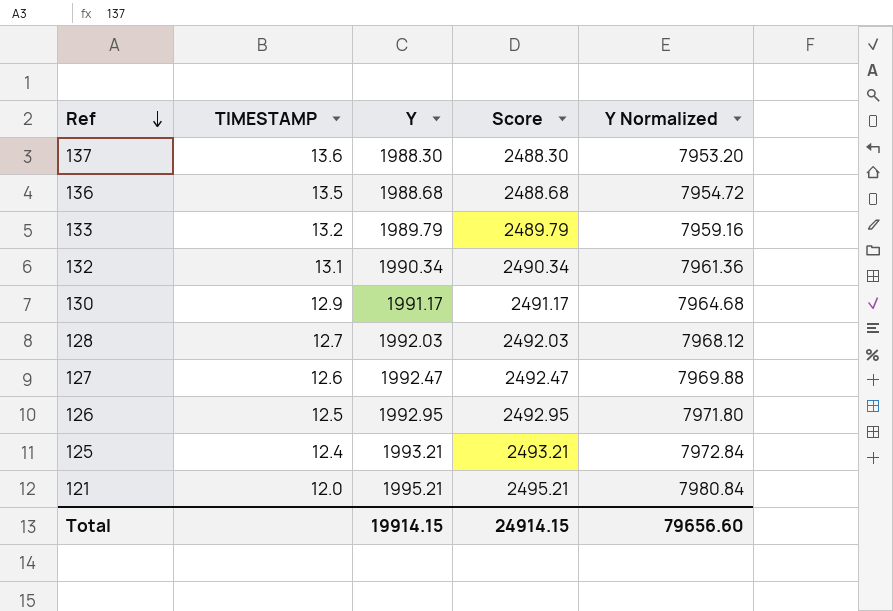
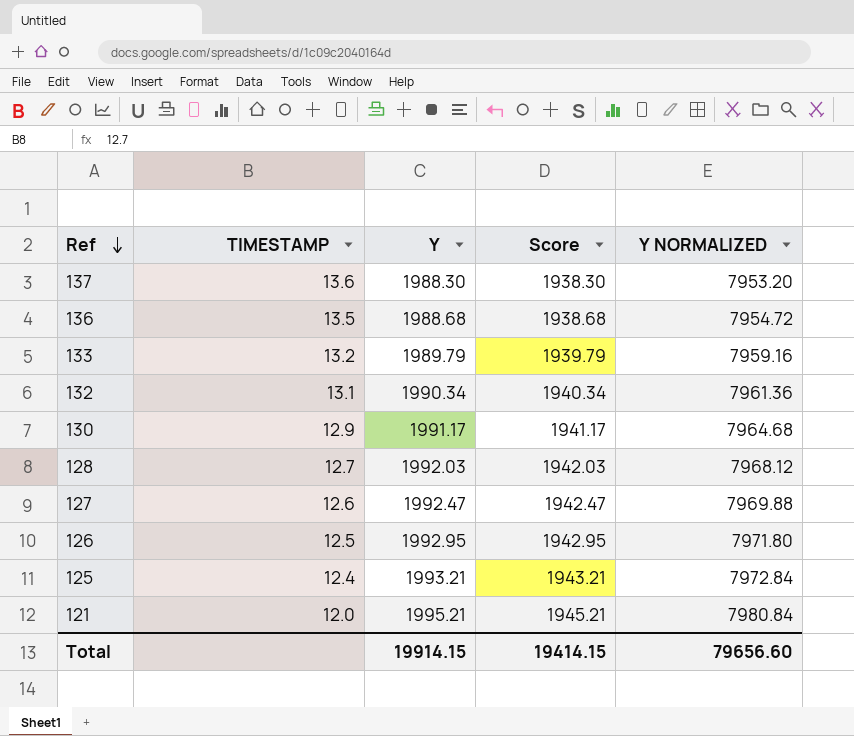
column Score | formula: [Y] + 500 -> [Y] - 50
column name: Y Normalized -> Y NORMALIZED
Total | Score: 24914.15 -> 19414.15

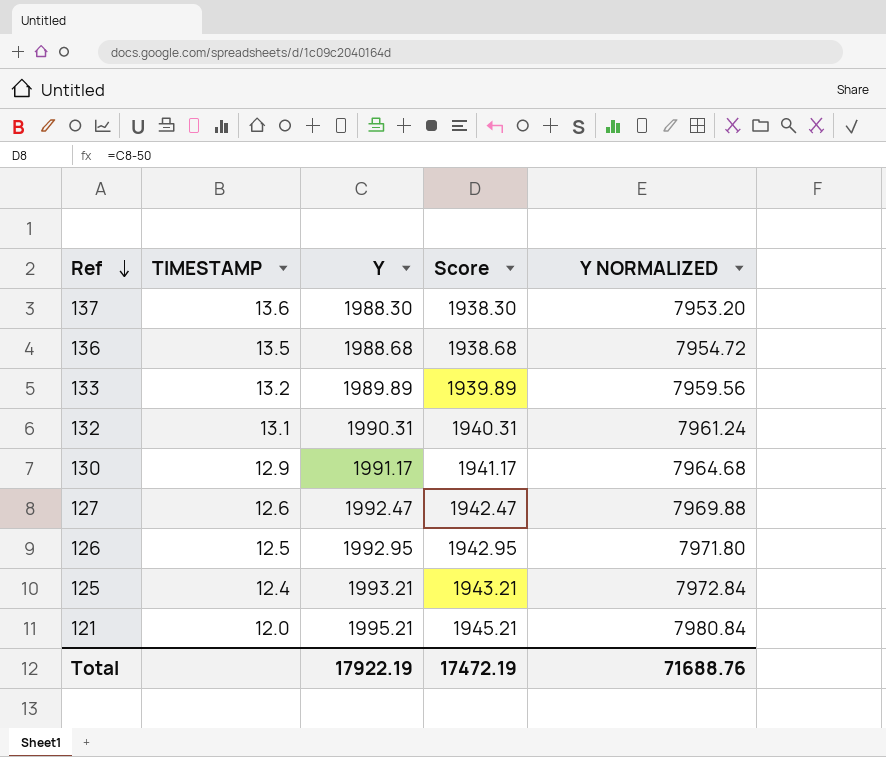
row 128: 12.7 | 1992.03 | 1942.03 | 7968.12 -> none
133 | Y: 1989.79 -> 1989.89
133 | Score: 1939.79 -> 1939.89
133 | Y NORMALIZED: 7959.16 -> 7959.56
132 | Y: 1990.34 -> 1990.31
132 | Score: 1940.34 -> 1940.31
132 | Y NORMALIZED: 7961.36 -> 7961.24
Total | Y: 19914.15 -> 17922.19
Total | Score: 19414.15 -> 17472.19
Total | Y NORMALIZED: 79656.60 -> 71688.76

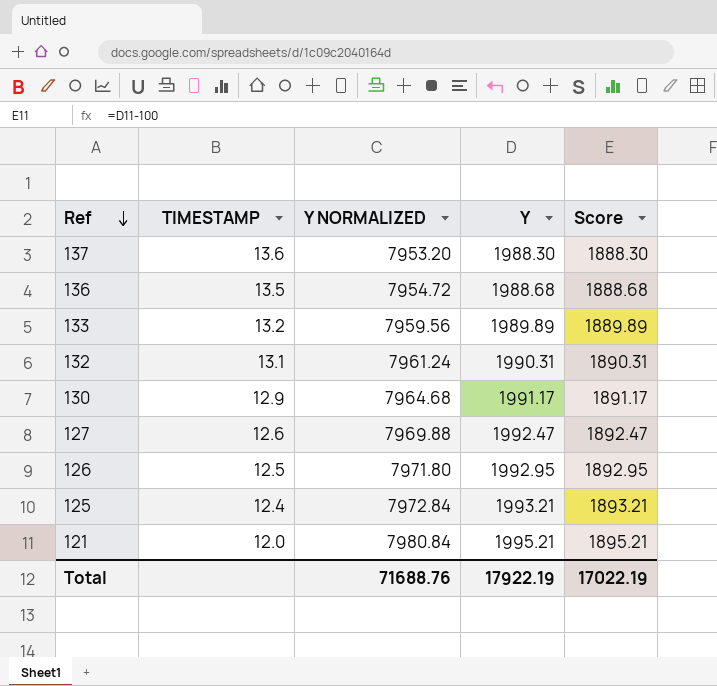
column Y NORMALIZED | position: 5 -> 3
column Score | formula: [Y] - 50 -> [Y] - 100
Total | Score: 17472.19 -> 17022.19

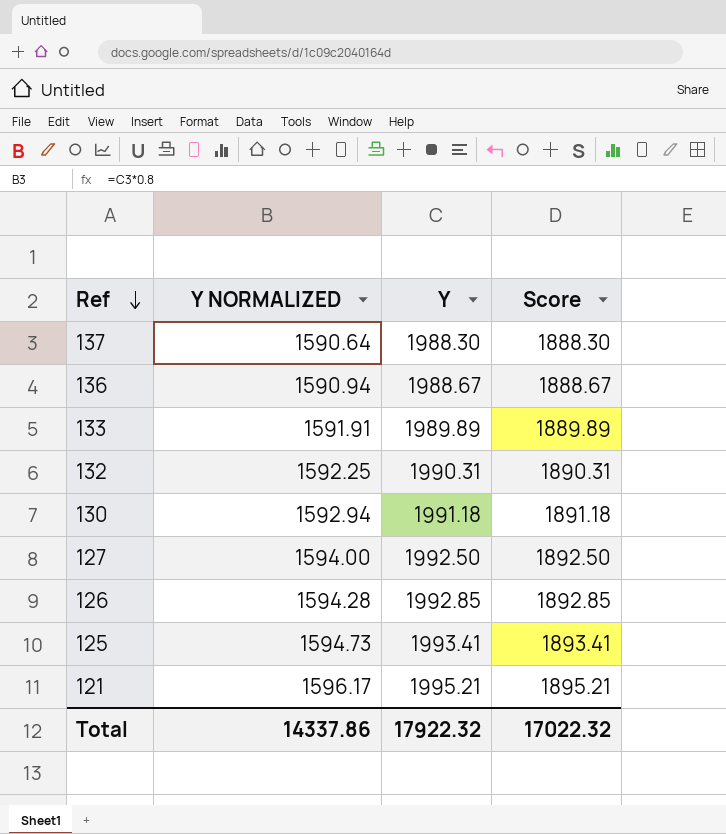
column TIMESTAMP | position: 2 -> none
column Y NORMALIZED | formula: [Y] * 4 -> [Y] * 0.8
136 | Y: 1988.68 -> 1988.67
136 | Score: 1888.68 -> 1888.67
130 | Y: 1991.17 -> 1991.18
130 | Score: 1891.17 -> 1891.18
127 | Y: 1992.47 -> 1992.50
127 | Score: 1892.47 -> 1892.50
126 | Y: 1992.95 -> 1992.85
126 | Score: 1892.95 -> 1892.85
125 | Y: 1993.21 -> 1993.41
125 | Score: 1893.21 -> 1893.41
Total | Y NORMALIZED: 71688.76 -> 14337.86
Total | Y: 17922.19 -> 17922.32
Total | Score: 17022.19 -> 17022.32

